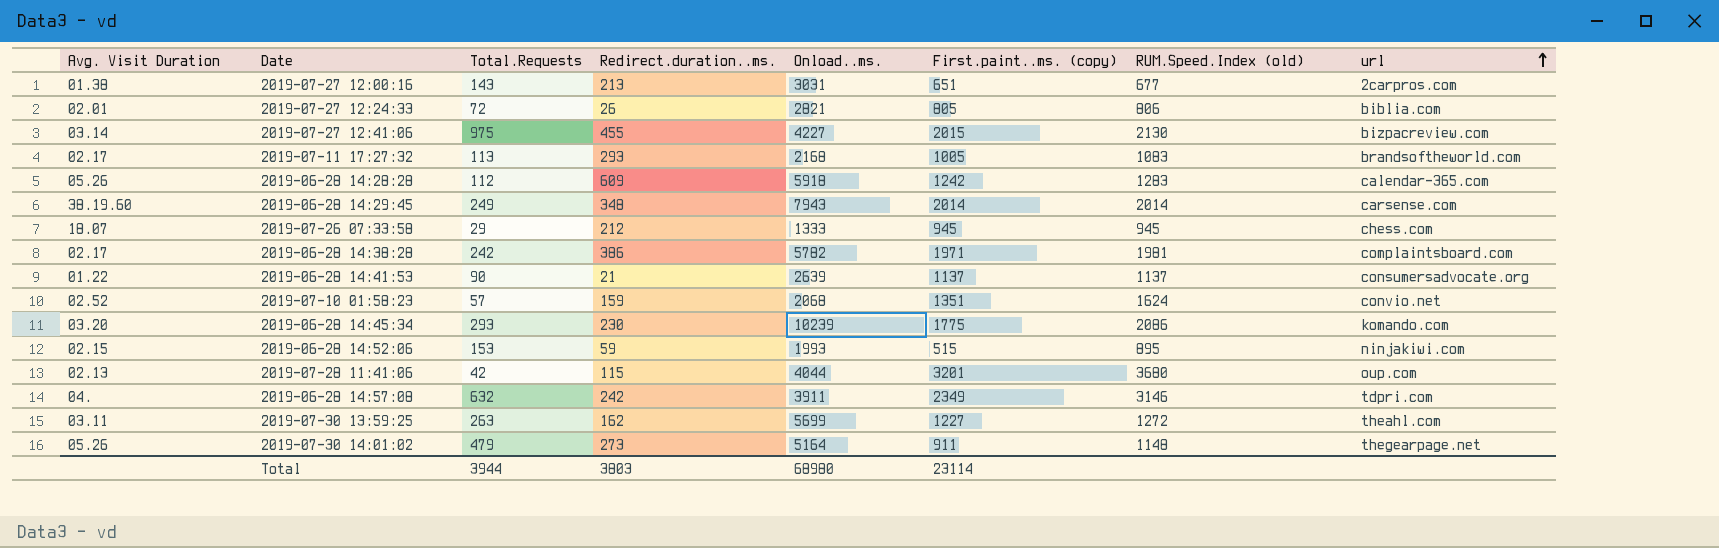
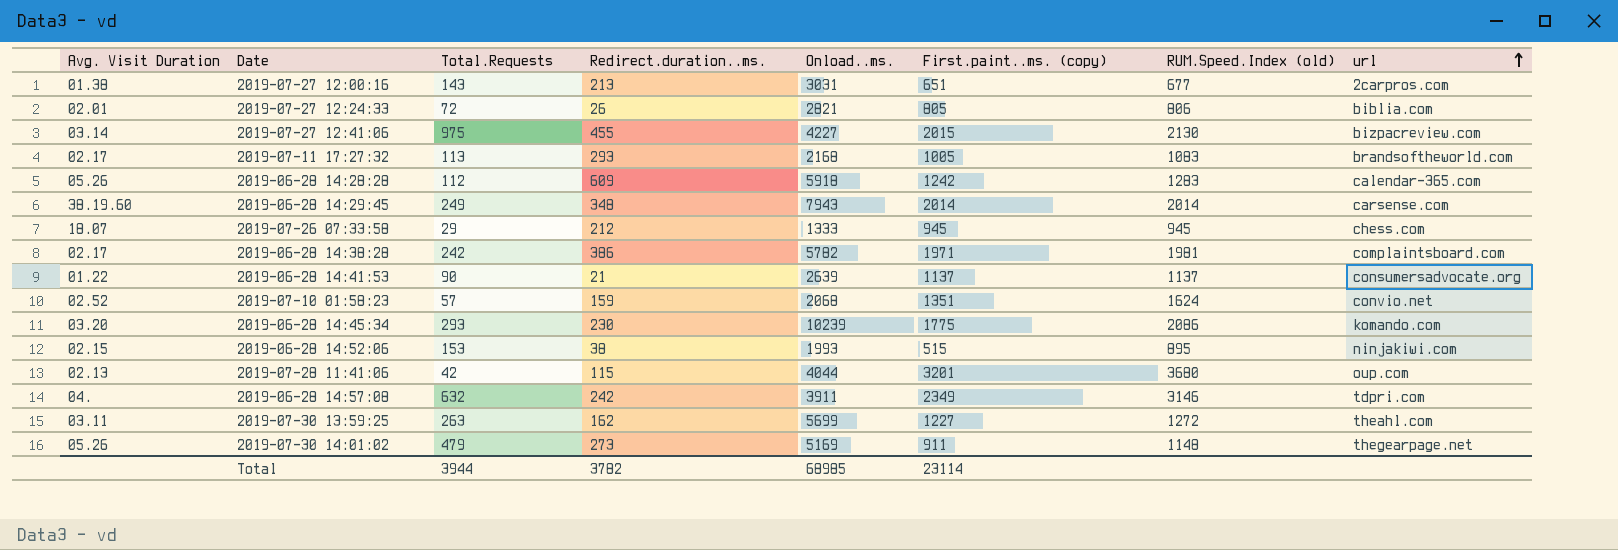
2019-06-28 14:52:06 | Redirect.duration..ms.: 59 -> 38
2019-07-30 14:01:02 | Onload..ms.: 5164 -> 5169
Total | Redirect.duration..ms.: 3803 -> 3782
Total | Onload..ms.: 68980 -> 68985

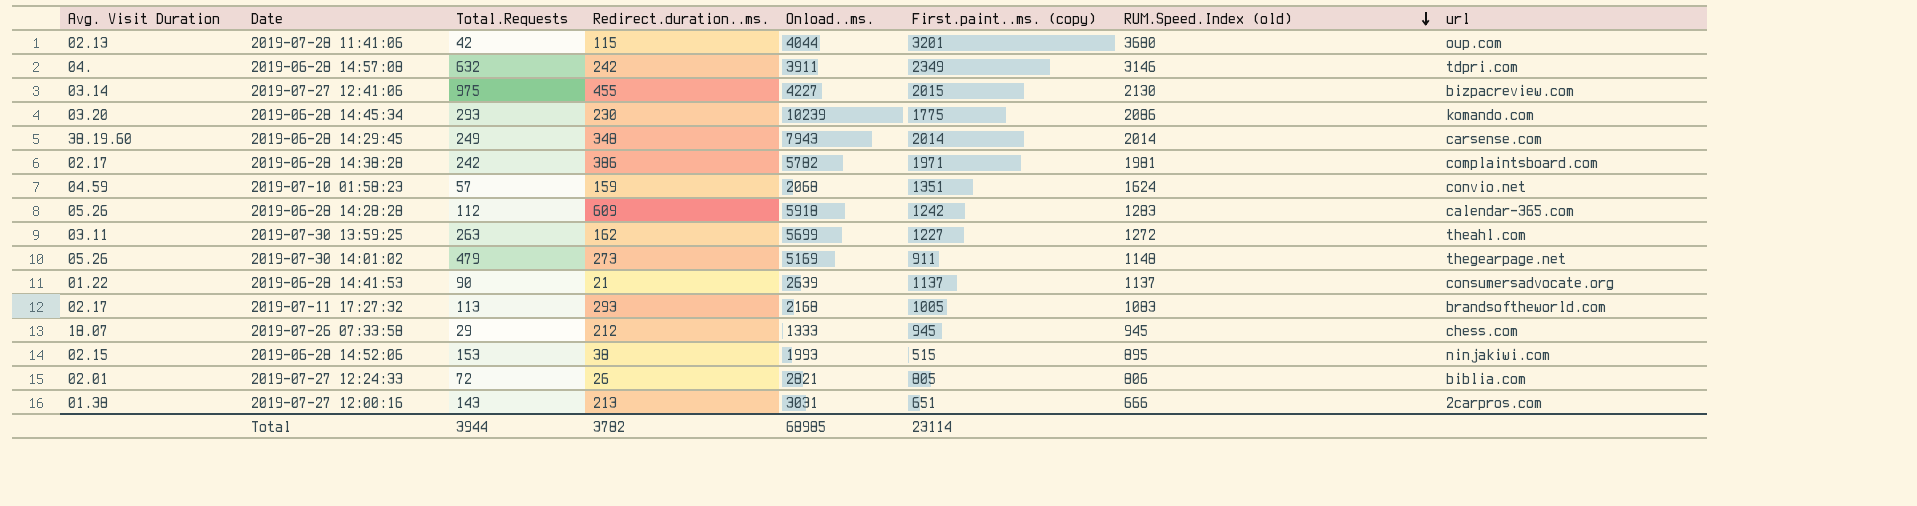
row order: url ascending -> RUM.Speed.Index (old) descending
2019-07-10 01:58:23 | Avg. Visit Duration: 02.52 -> 04.59
2019-07-27 12:00:16 | RUM.Speed.Index (old): 677 -> 666

